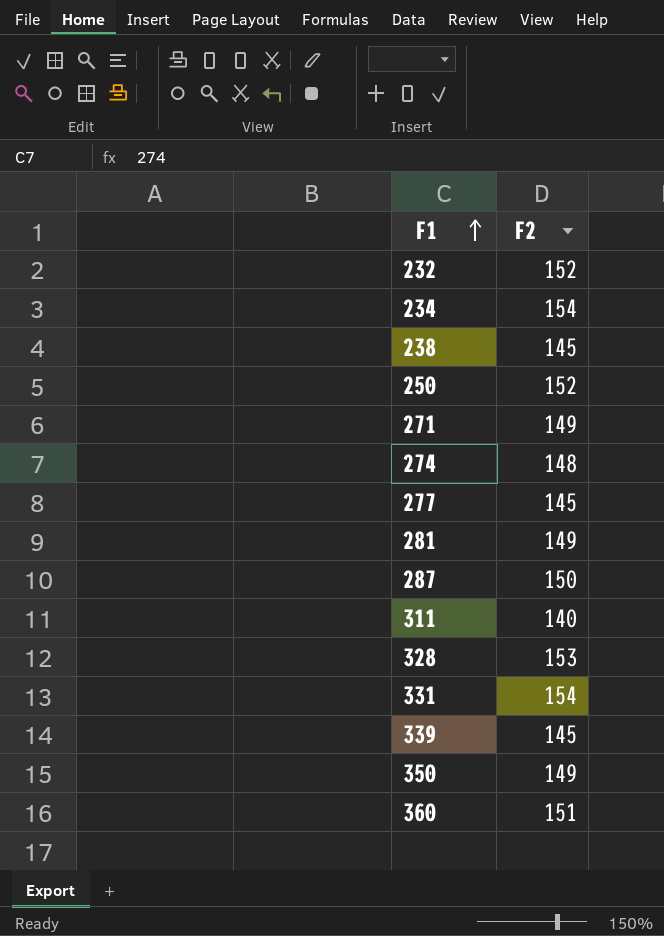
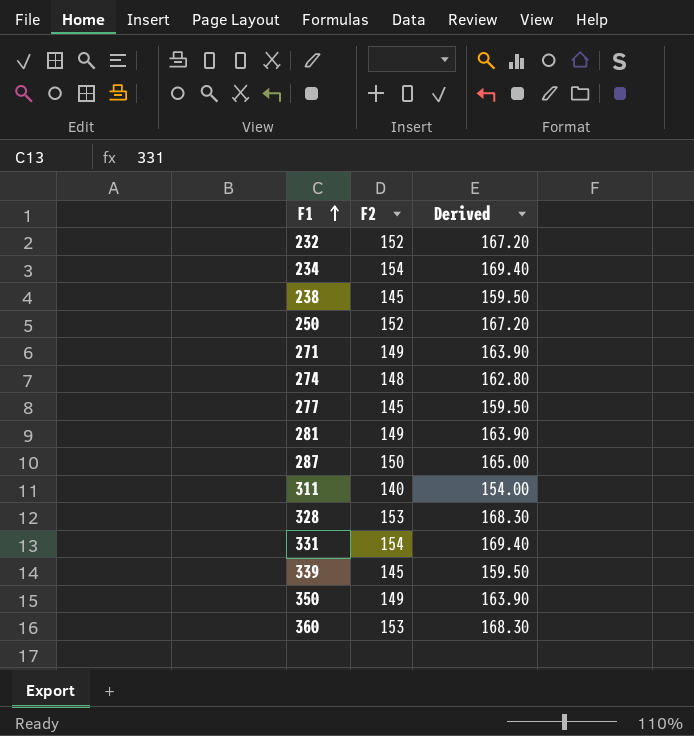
column Derived | formula: none -> [F2] * 1.1
360 | F2: 151 -> 153

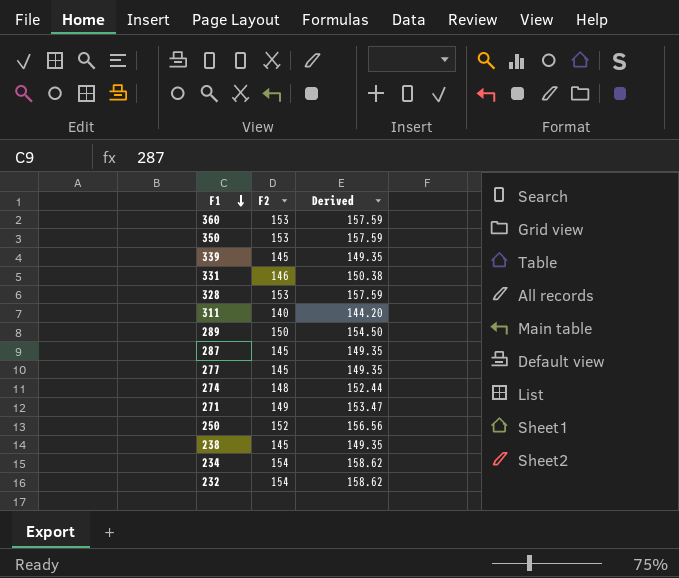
row order: F1 ascending -> F1 descending
column Derived | formula: [F2] * 1.1 -> [F2] * 1.03
row 281: 149 | 163.90 -> none
350 | F2: 149 -> 153
331 | F2: 154 -> 146
row 289: none -> 150 | 154.50
287 | F2: 150 -> 145
232 | F2: 152 -> 154

